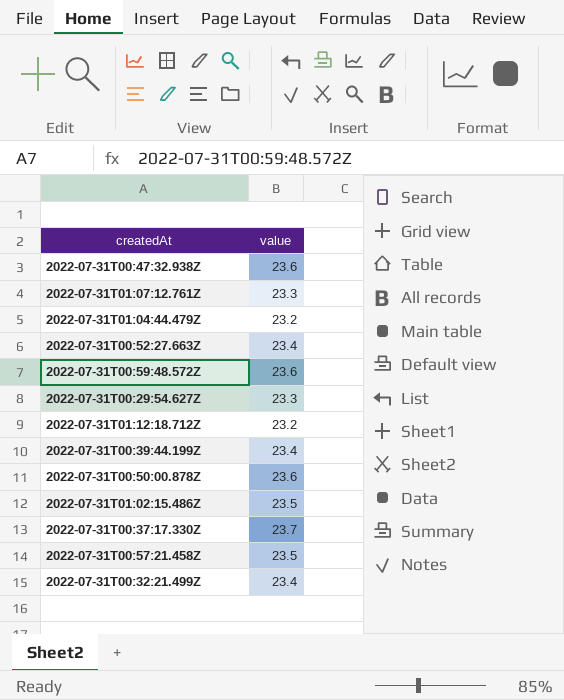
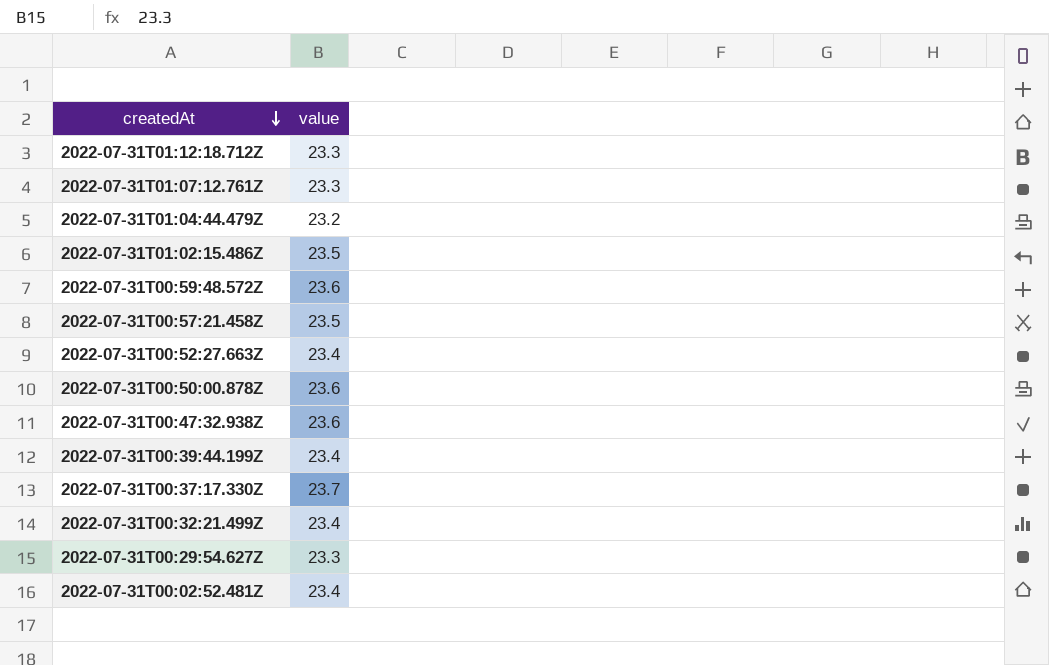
row order: none -> createdAt descending
2022-07-31T01:12:18.712Z | value: 23.2 -> 23.3
row 2022-07-31T00:02:52.481Z: none -> 23.4

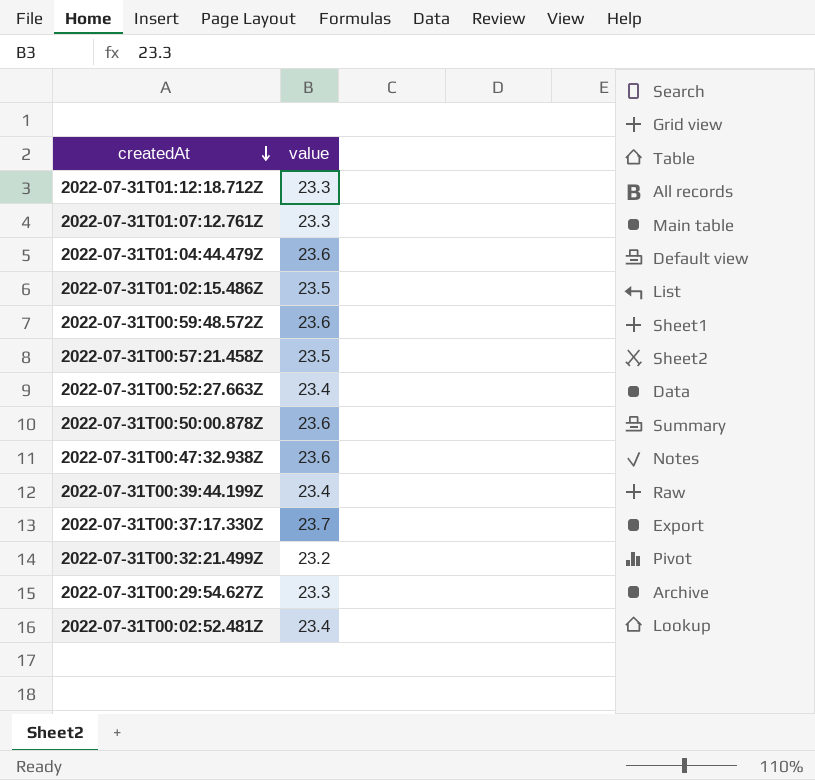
2022-07-31T01:04:44.479Z | value: 23.2 -> 23.6
2022-07-31T00:32:21.499Z | value: 23.4 -> 23.2

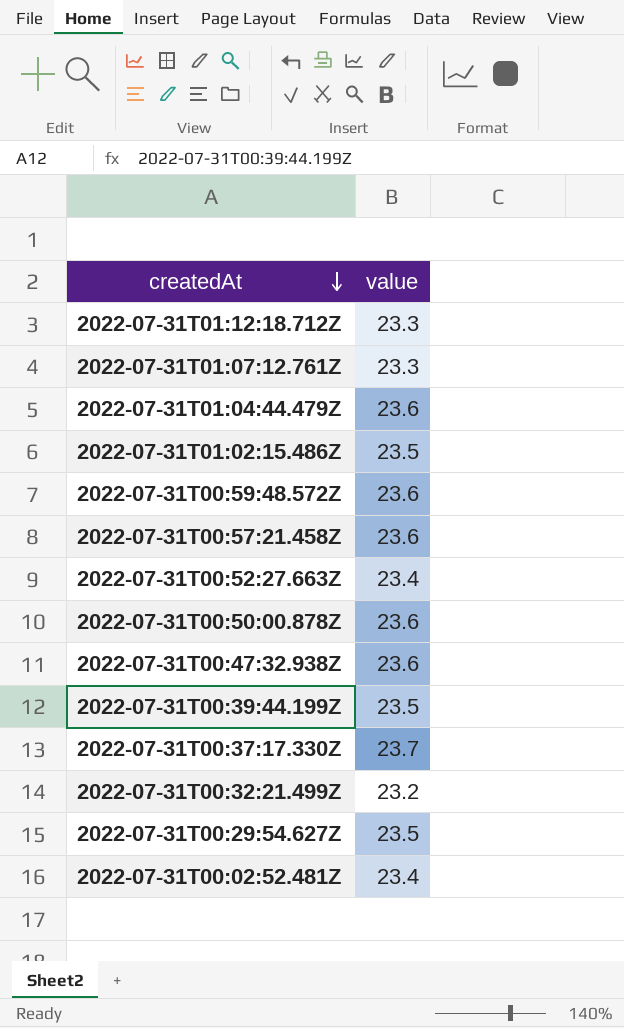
2022-07-31T00:57:21.458Z | value: 23.5 -> 23.6
2022-07-31T00:39:44.199Z | value: 23.4 -> 23.5
2022-07-31T00:29:54.627Z | value: 23.3 -> 23.5

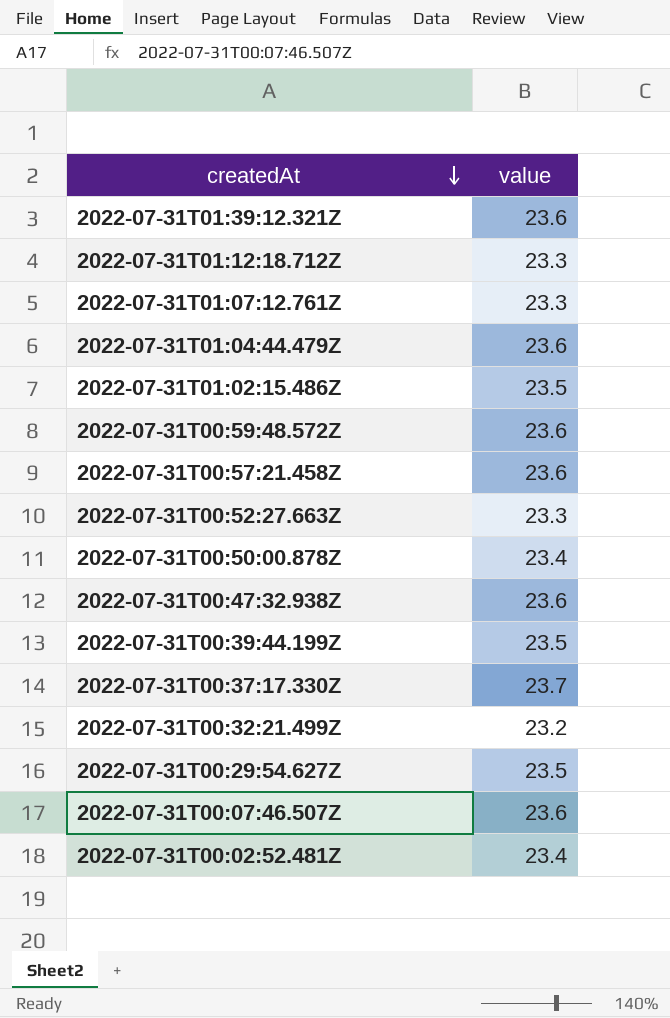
row 2022-07-31T01:39:12.321Z: none -> 23.6
2022-07-31T00:52:27.663Z | value: 23.4 -> 23.3
2022-07-31T00:50:00.878Z | value: 23.6 -> 23.4
row 2022-07-31T00:07:46.507Z: none -> 23.6

